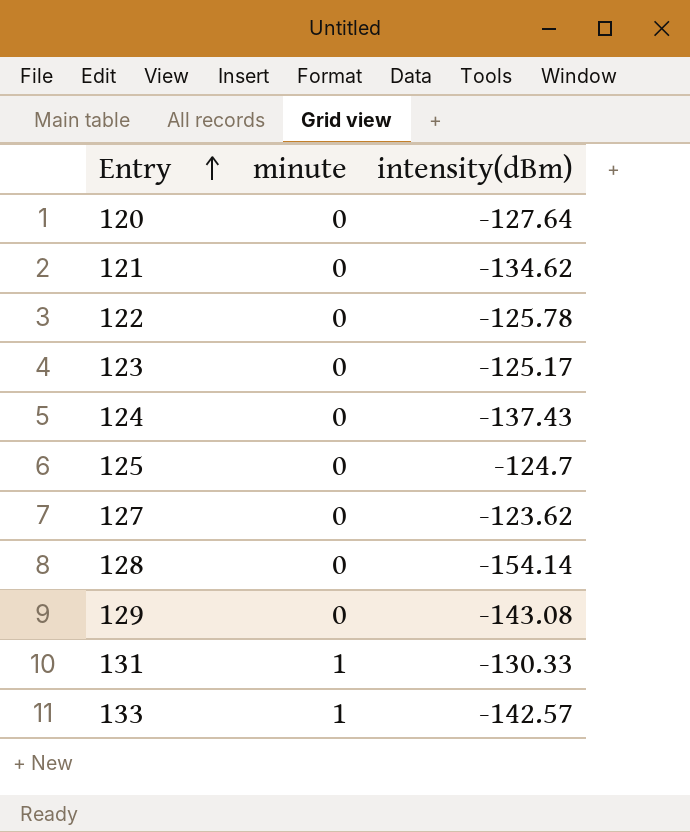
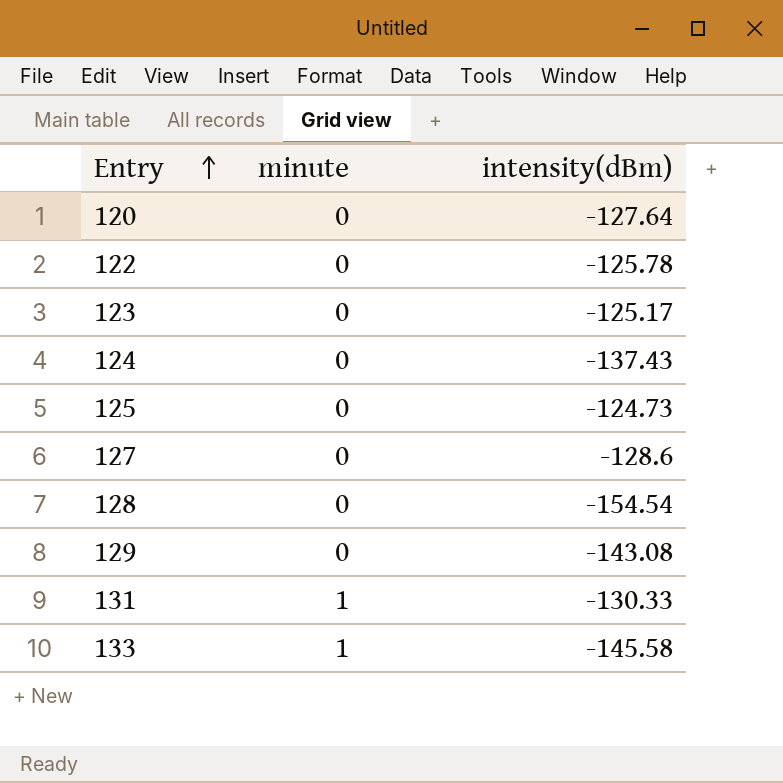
row 121: 0 | -134.62 -> none
125 | intensity(dBm): -124.7 -> -124.73
127 | intensity(dBm): -123.62 -> -128.6
128 | intensity(dBm): -154.14 -> -154.54
133 | intensity(dBm): -142.57 -> -145.58

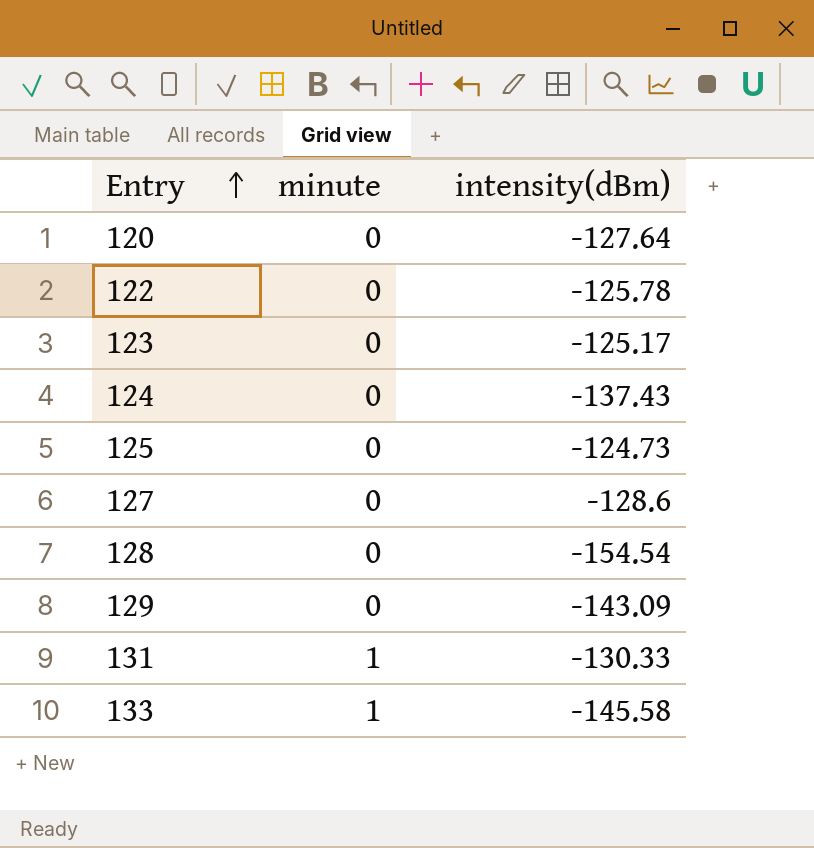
129 | intensity(dBm): -143.08 -> -143.09

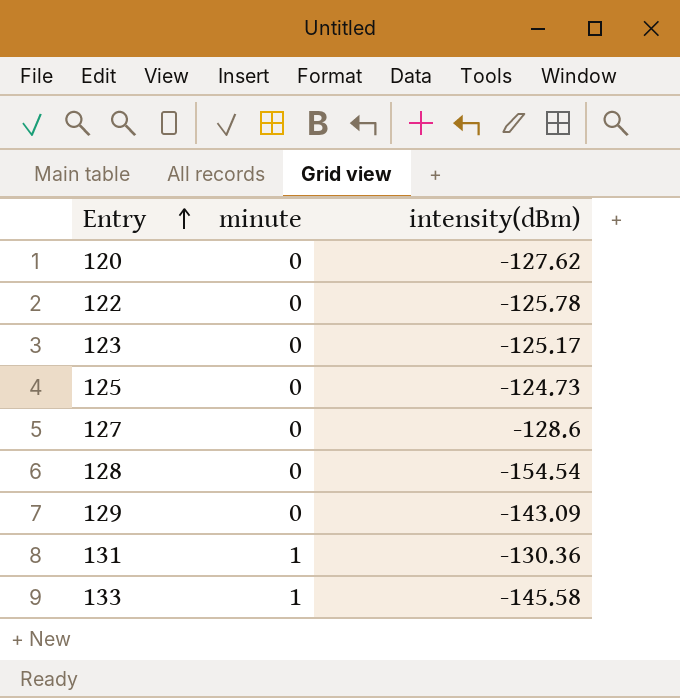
row 124: 0 | -137.43 -> none
120 | intensity(dBm): -127.64 -> -127.62
131 | intensity(dBm): -130.33 -> -130.36

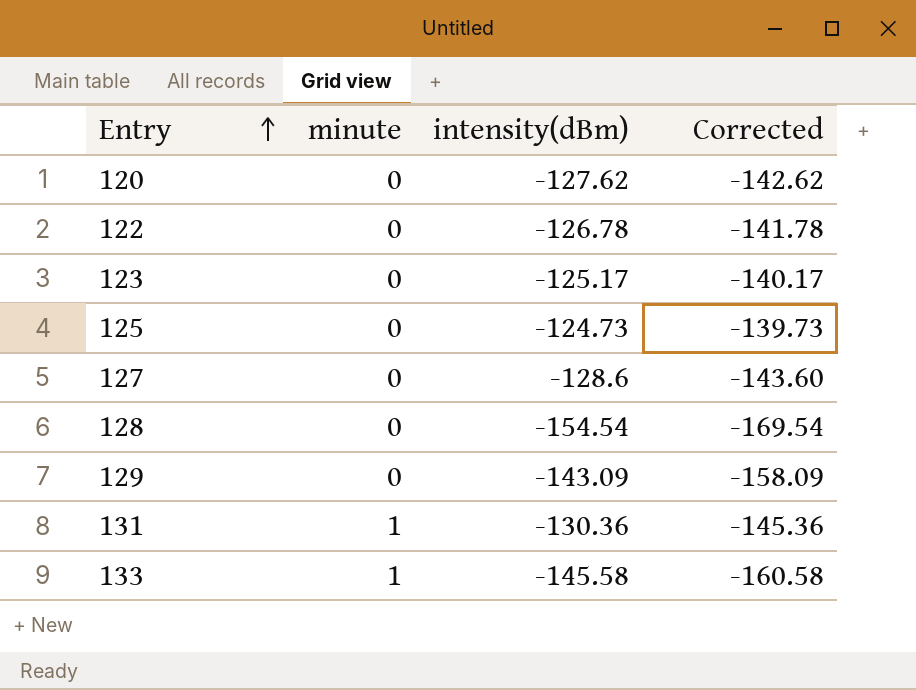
column Corrected | formula: none -> [intensity(dBm)] - 15
122 | intensity(dBm): -125.78 -> -126.78

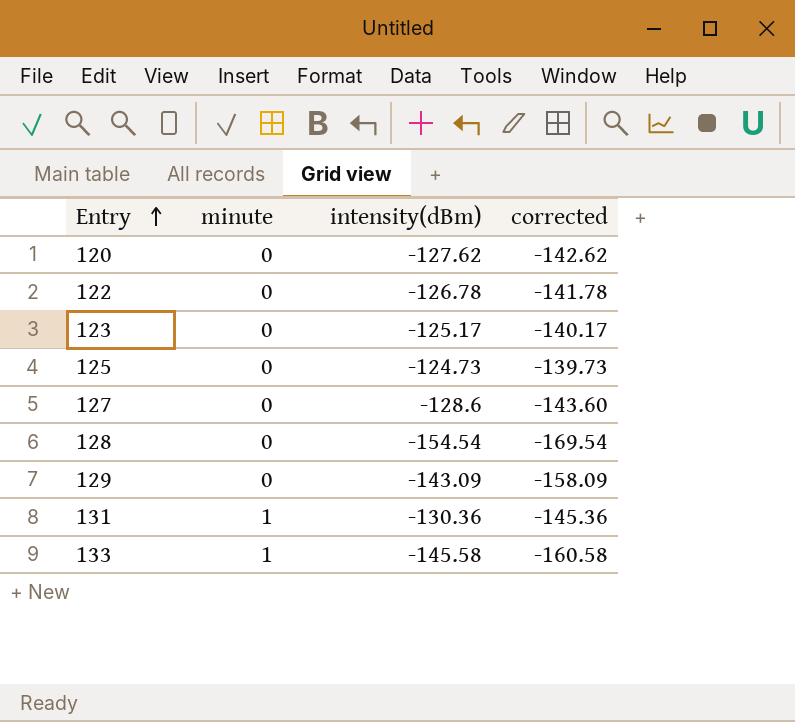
column name: Corrected -> corrected

